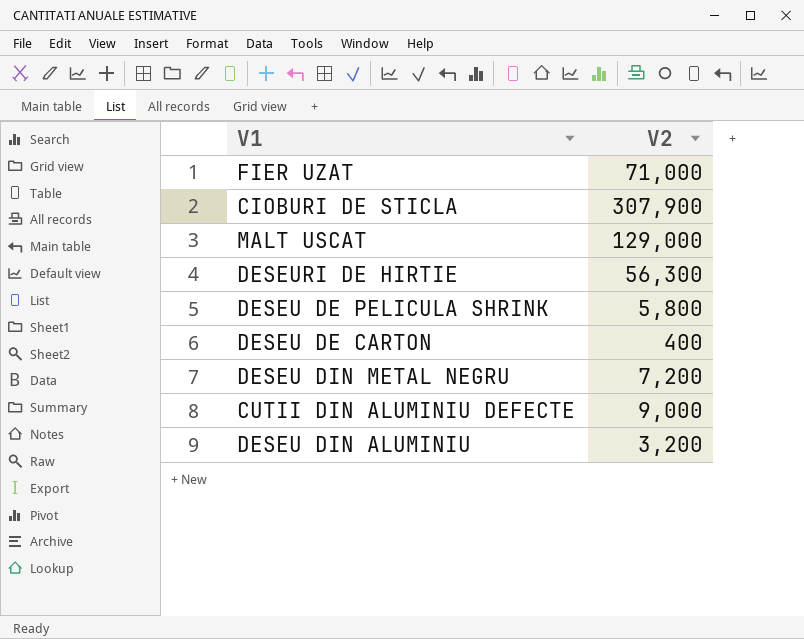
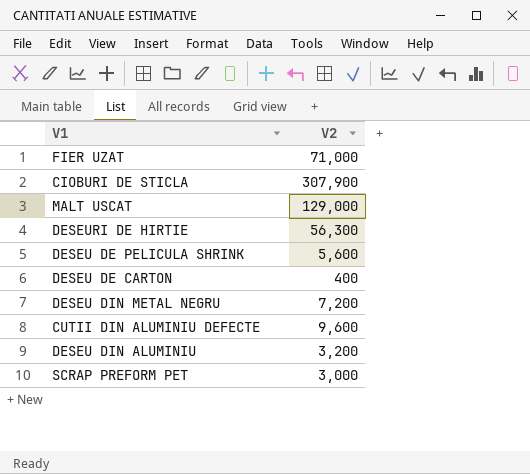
DESEU DE PELICULA SHRINK | V2: 5,800 -> 5,600
CUTII DIN ALUMINIU DEFECTE | V2: 9,000 -> 9,600
row SCRAP PREFORM PET: none -> 3,000

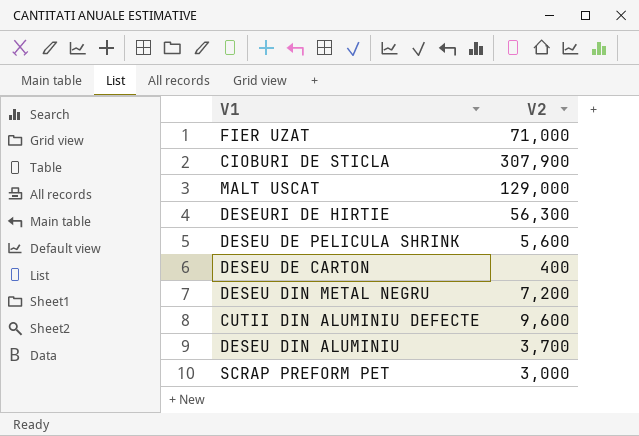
DESEU DIN ALUMINIU | V2: 3,200 -> 3,700

